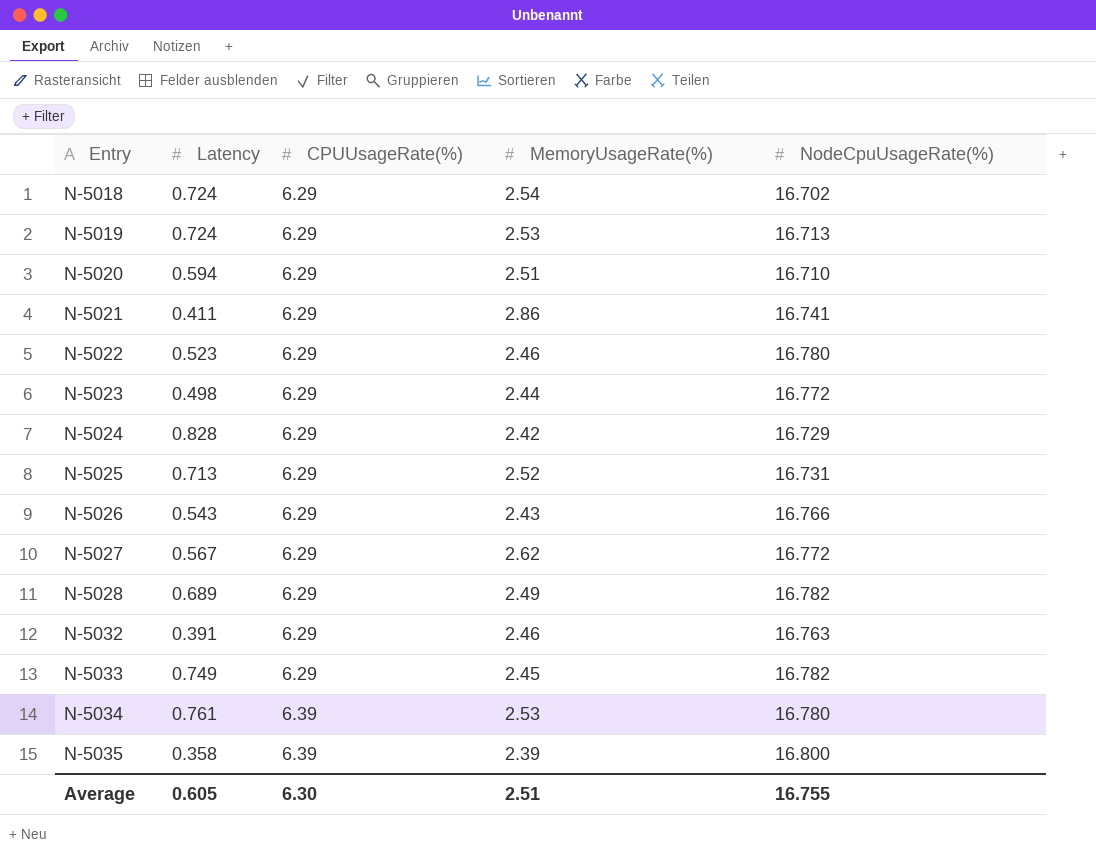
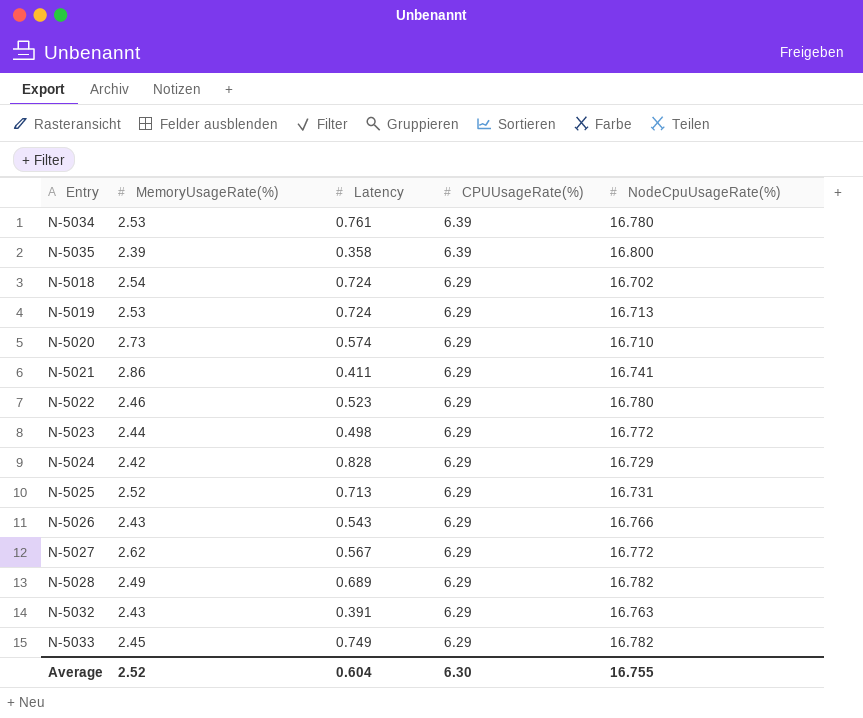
row order: Entry ascending -> CPUUsageRate(%) descending
column MemoryUsageRate(%) | position: 4 -> 2
N-5020 | MemoryUsageRate(%): 2.51 -> 2.73
N-5020 | Latency: 0.594 -> 0.574
N-5032 | MemoryUsageRate(%): 2.46 -> 2.43
Average | MemoryUsageRate(%): 2.51 -> 2.52
Average | Latency: 0.605 -> 0.604

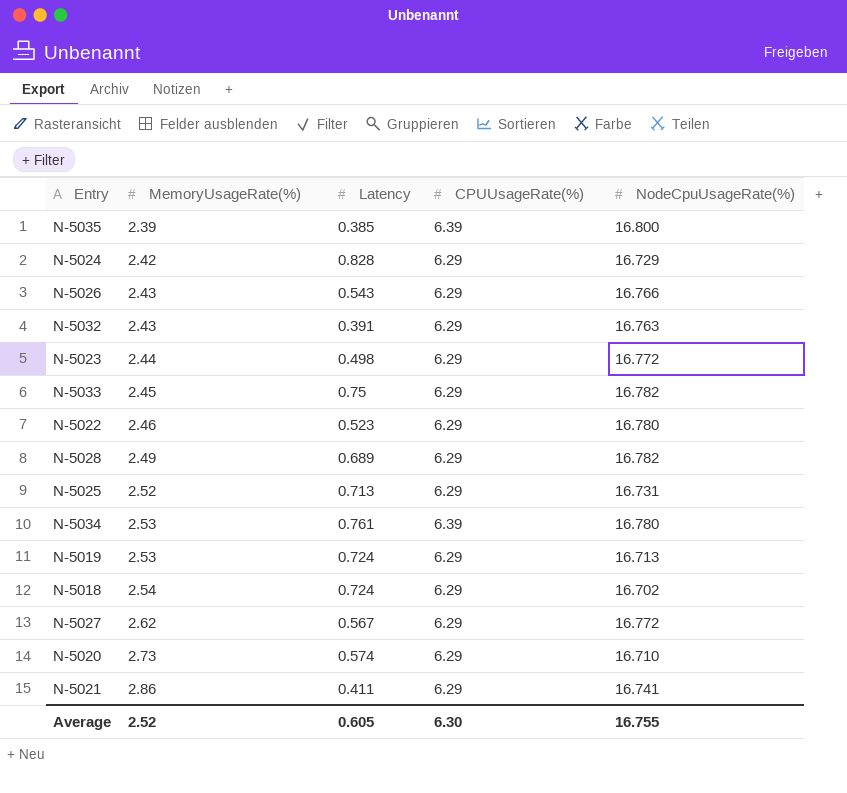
row order: CPUUsageRate(%) descending -> MemoryUsageRate(%) ascending
N-5035 | Latency: 0.358 -> 0.385
N-5033 | Latency: 0.749 -> 0.75
Average | Latency: 0.604 -> 0.605

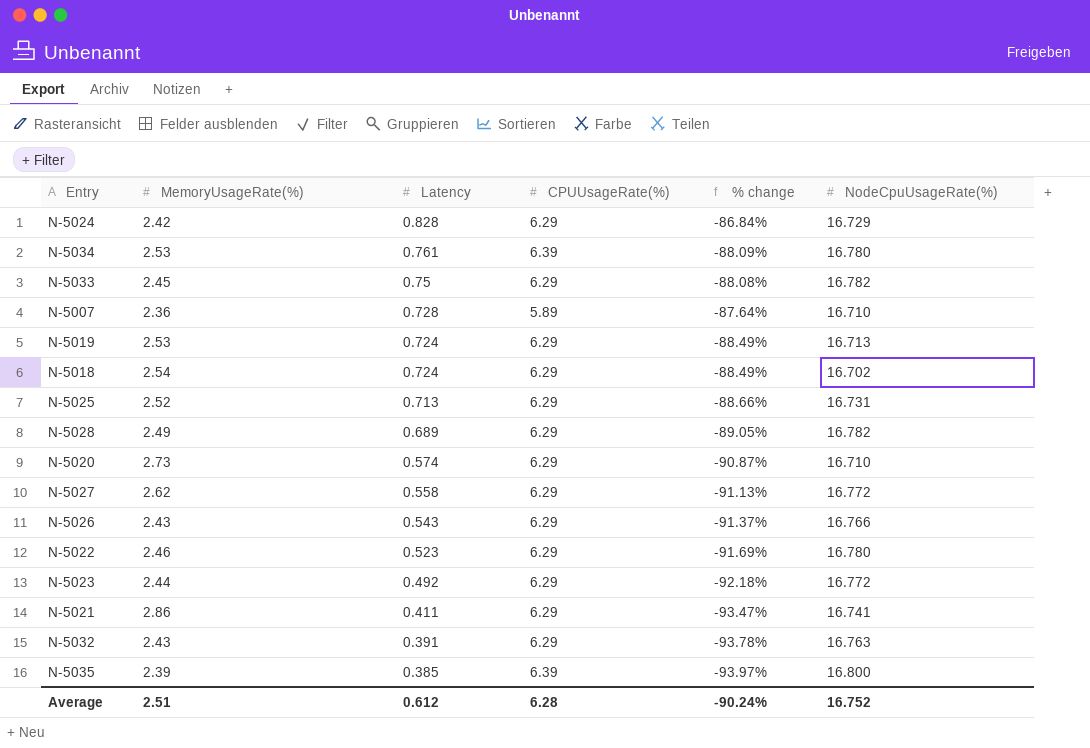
row order: MemoryUsageRate(%) ascending -> Latency descending
column % change | formula: none -> ([Latency] - [CPUUsageRate(%)]) / [CPUUsageRate(%)]
row N-5007: none -> 2.36 | 0.728 | 5.89 | -87.64% | 16.710
N-5027 | Latency: 0.567 -> 0.558
N-5023 | Latency: 0.498 -> 0.492
Average | MemoryUsageRate(%): 2.52 -> 2.51
Average | Latency: 0.605 -> 0.612
Average | CPUUsageRate(%): 6.30 -> 6.28
Average | NodeCpuUsageRate(%): 16.755 -> 16.752

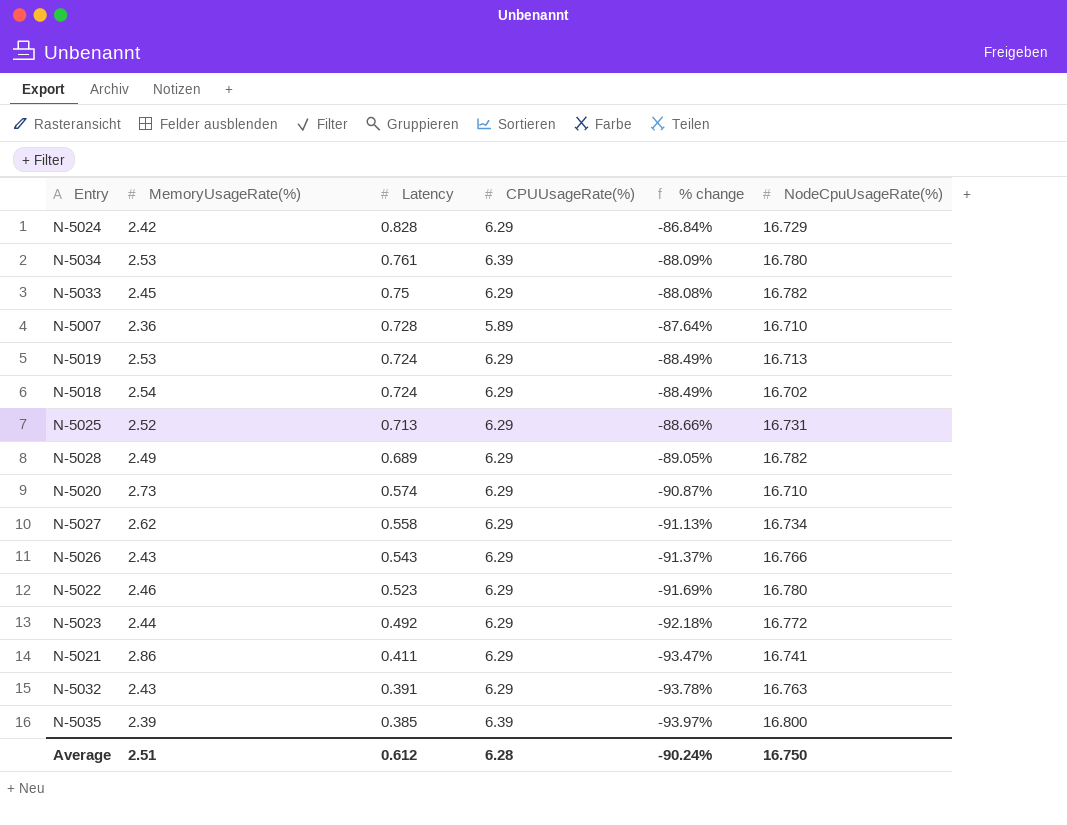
N-5027 | NodeCpuUsageRate(%): 16.772 -> 16.734
Average | NodeCpuUsageRate(%): 16.752 -> 16.750

